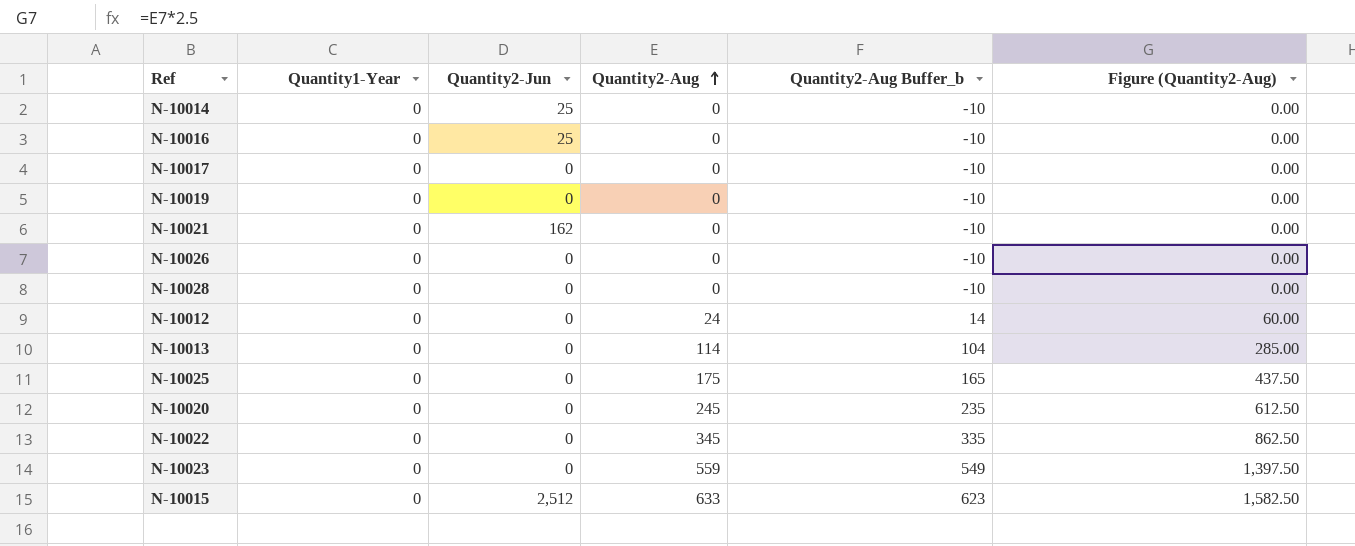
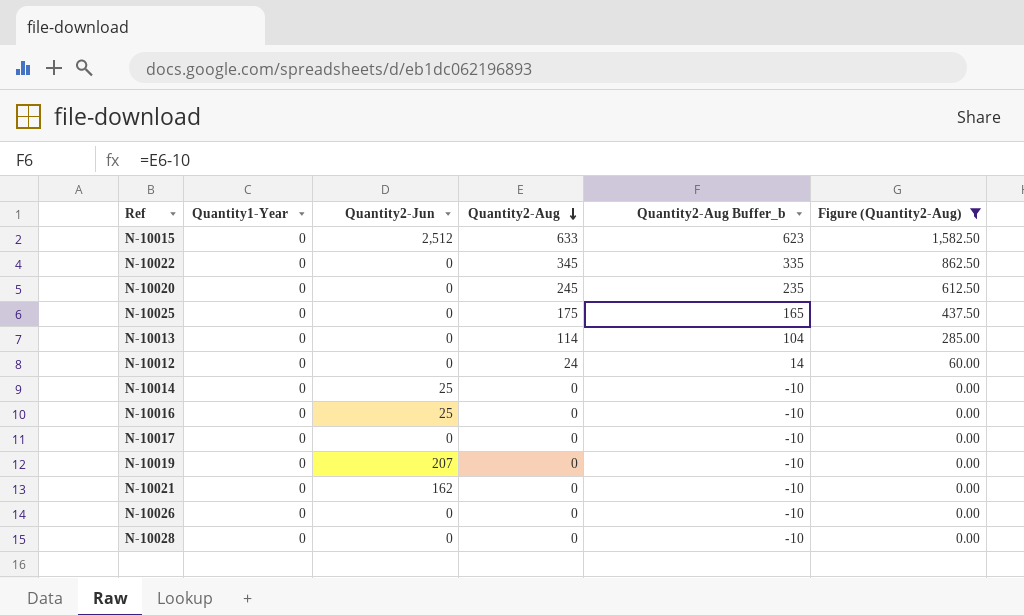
filter: none -> Figure (Quantity2-Aug) != 1,397.50
row order: Quantity2-Aug ascending -> Quantity2-Aug descending
N-10019 | Quantity2-Jun: 0 -> 207

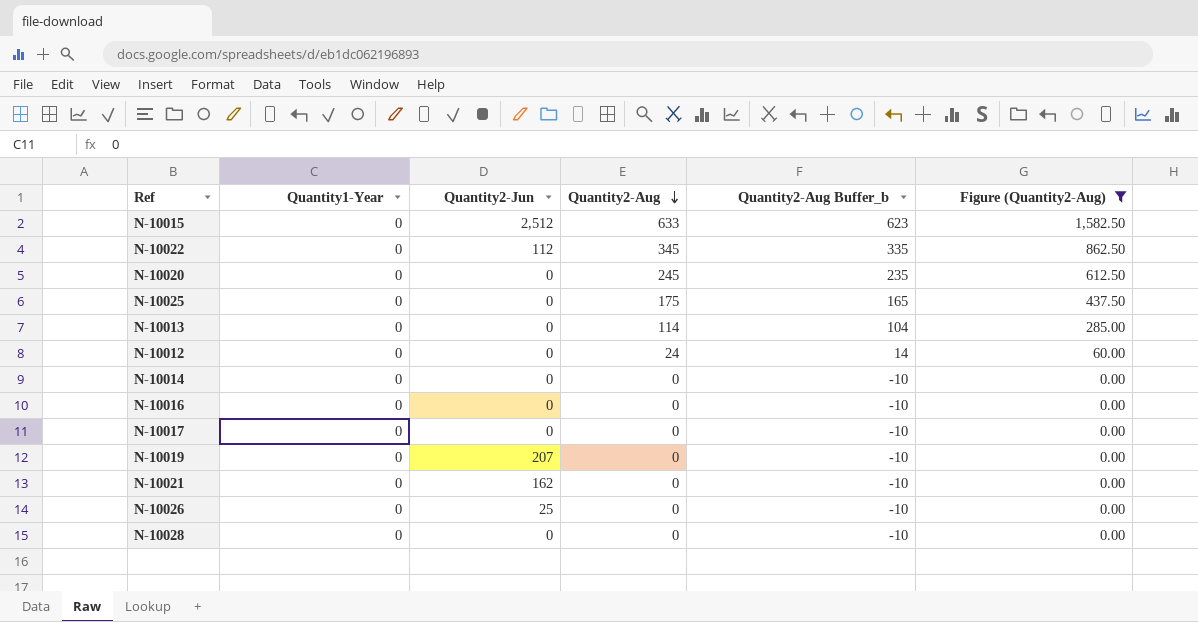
N-10022 | Quantity2-Jun: 0 -> 112
N-10014 | Quantity2-Jun: 25 -> 0
N-10016 | Quantity2-Jun: 25 -> 0
N-10026 | Quantity2-Jun: 0 -> 25

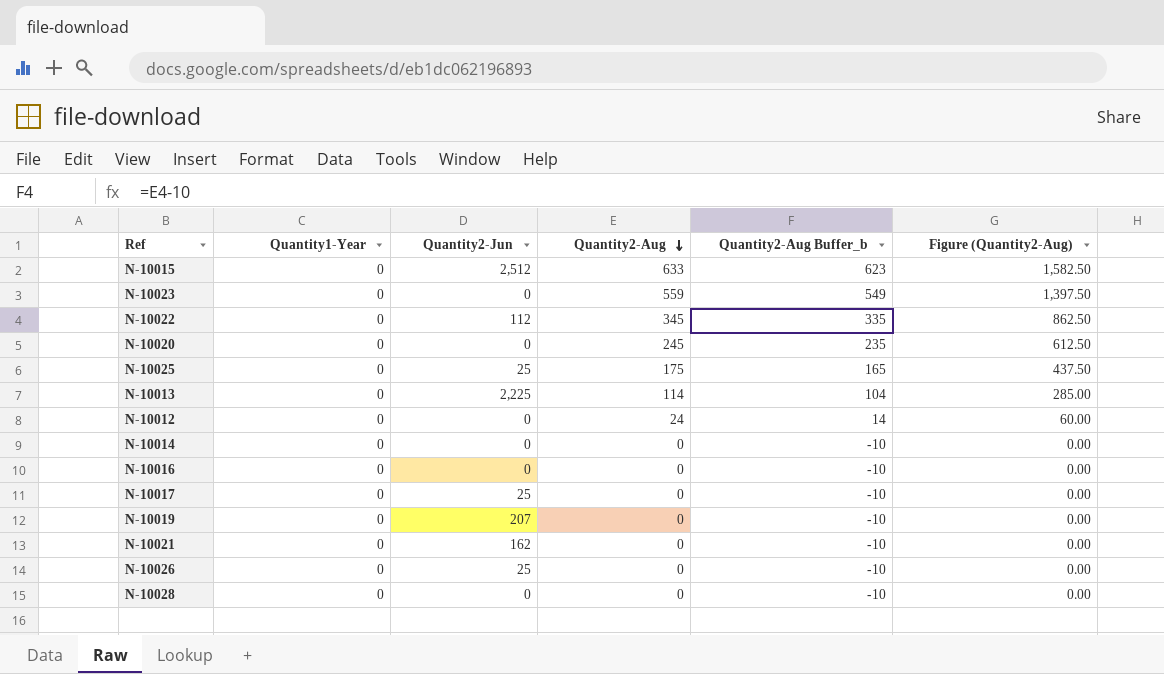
filter: Figure (Quantity2-Aug) != 1,397.50 -> none
N-10025 | Quantity2-Jun: 0 -> 25
N-10013 | Quantity2-Jun: 0 -> 2,225
N-10017 | Quantity2-Jun: 0 -> 25

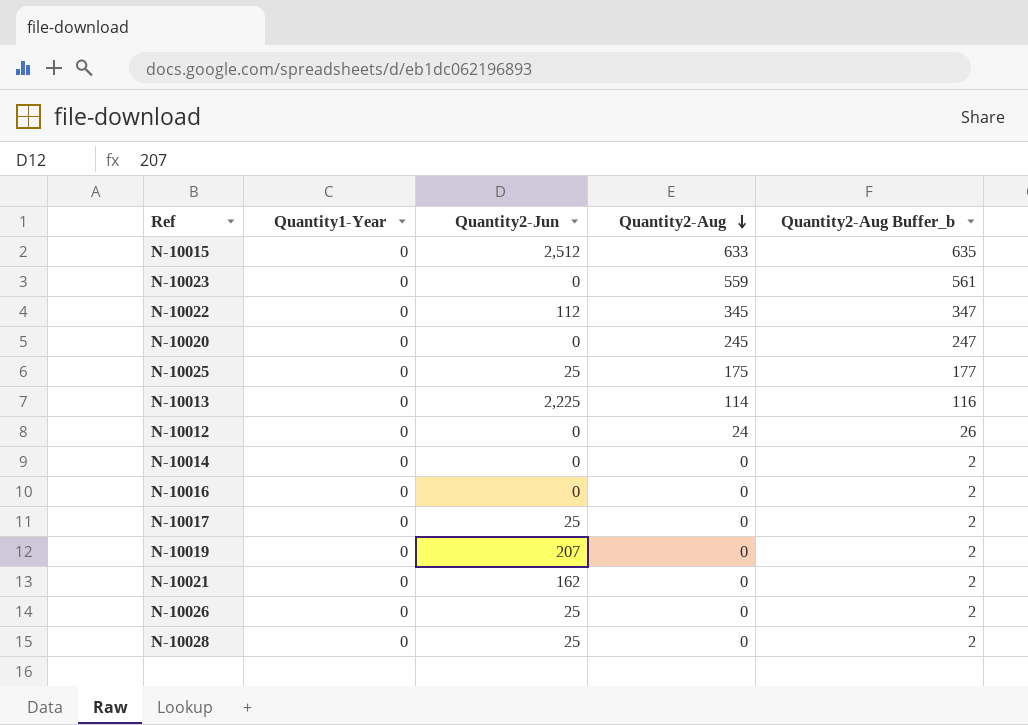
column Figure (Quantity2-Aug) | formula: [Quantity2-Aug] * 2.5 -> none
column Quantity2-Aug Buffer_b | formula: [Quantity2-Aug] - 10 -> [Quantity2-Aug] + 2
N-10028 | Quantity2-Jun: 0 -> 25

